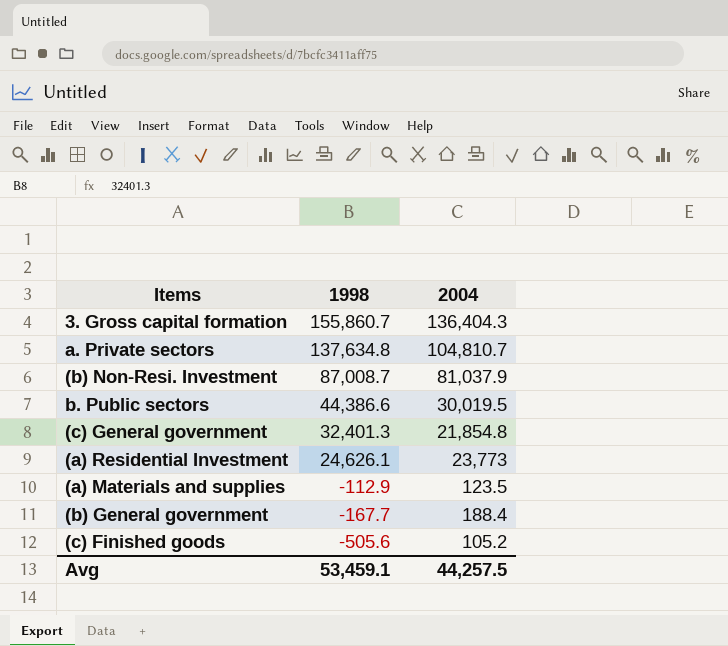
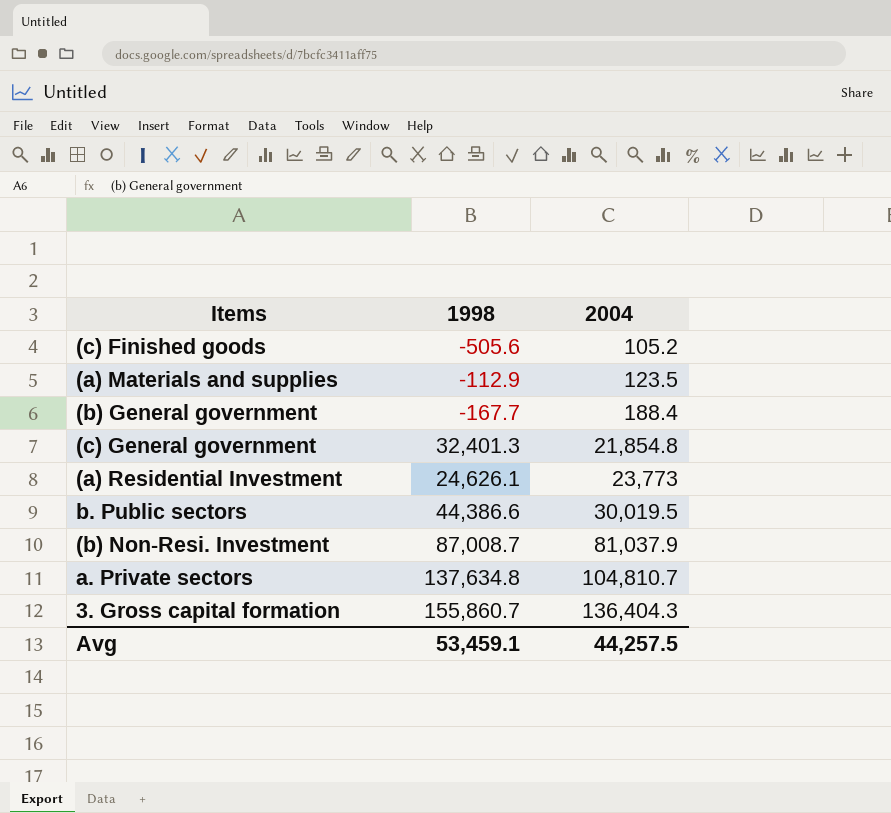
row order: 1998 descending -> 2004 ascending

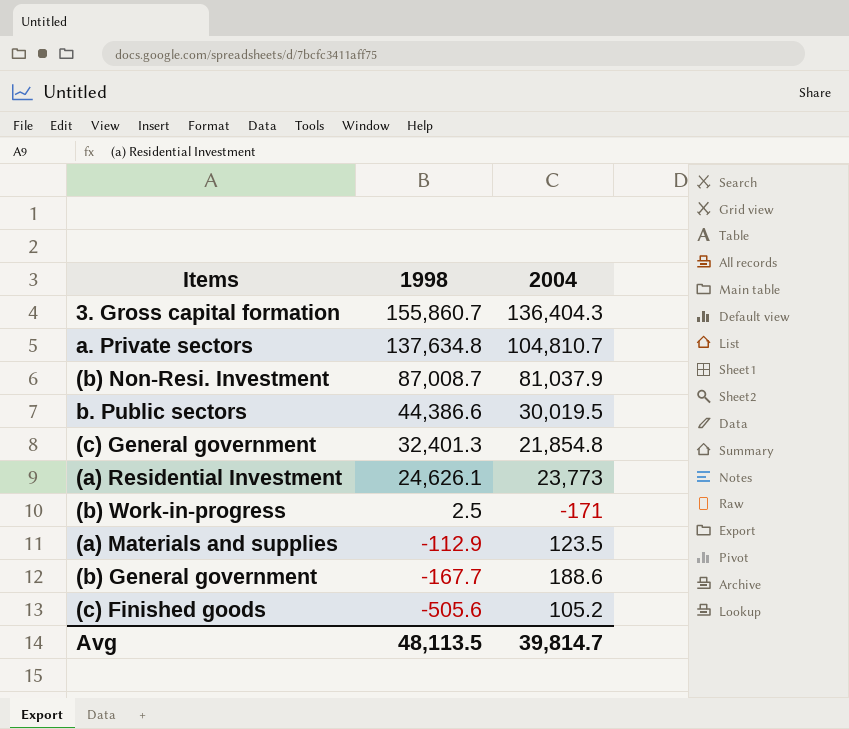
row order: 2004 ascending -> 1998 descending
row (b) Work-in-progress: none -> 2.5 | -171
(b) General government | 2004: 188.4 -> 188.6
Avg | 1998: 53,459.1 -> 48,113.5
Avg | 2004: 44,257.5 -> 39,814.7

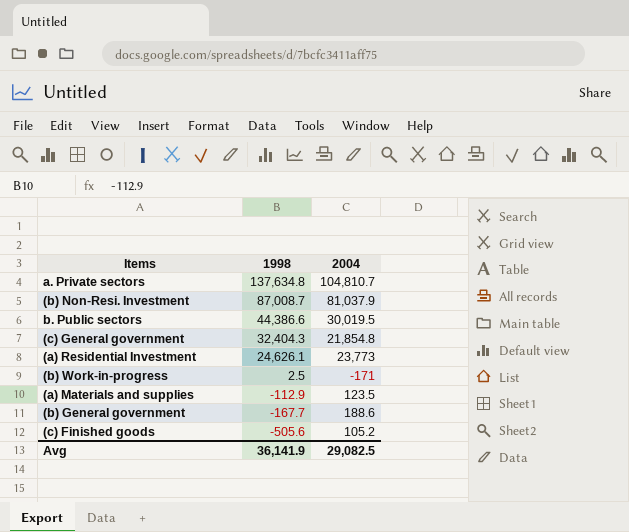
row 3. Gross capital formation: 155,860.7 | 136,404.3 -> none
(c) General government | 1998: 32,401.3 -> 32,404.3
Avg | 1998: 48,113.5 -> 36,141.9
Avg | 2004: 39,814.7 -> 29,082.5

